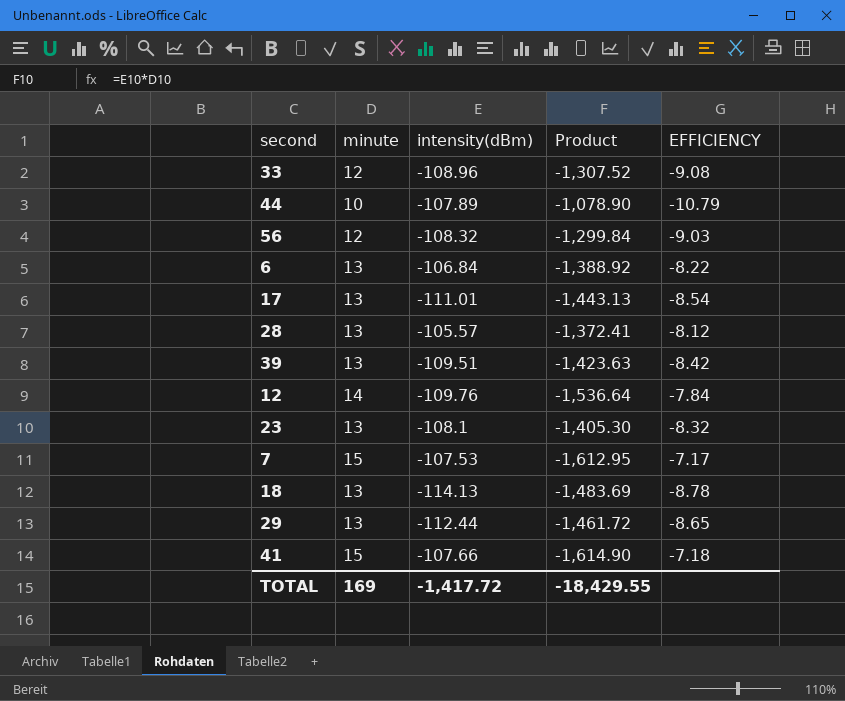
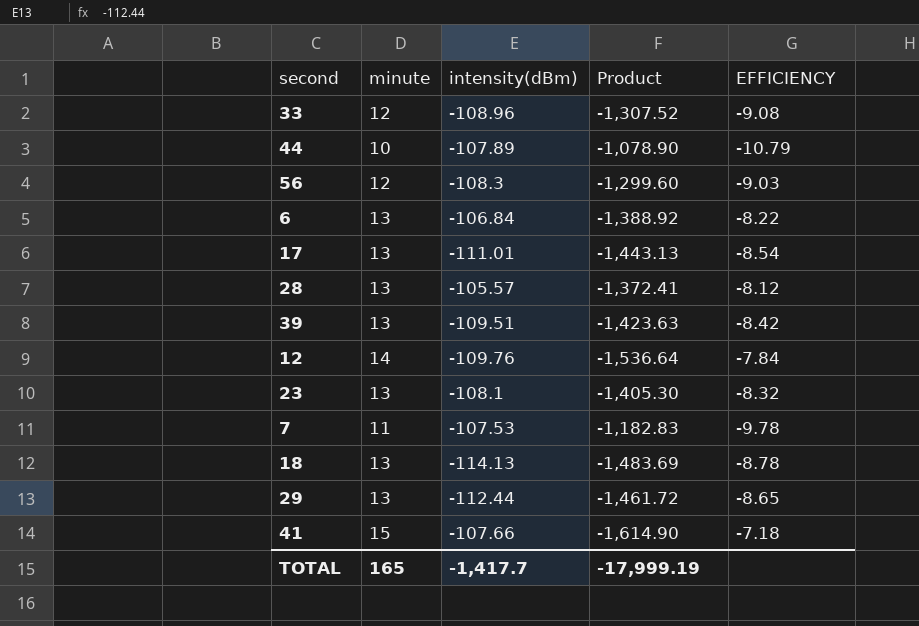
56 | intensity(dBm): -108.32 -> -108.3
56 | Product: -1,299.84 -> -1,299.60
7 | minute: 15 -> 11
7 | Product: -1,612.95 -> -1,182.83
7 | EFFICIENCY: -7.17 -> -9.78
TOTAL | minute: 169 -> 165
TOTAL | intensity(dBm): -1,417.72 -> -1,417.7
TOTAL | Product: -18,429.55 -> -17,999.19

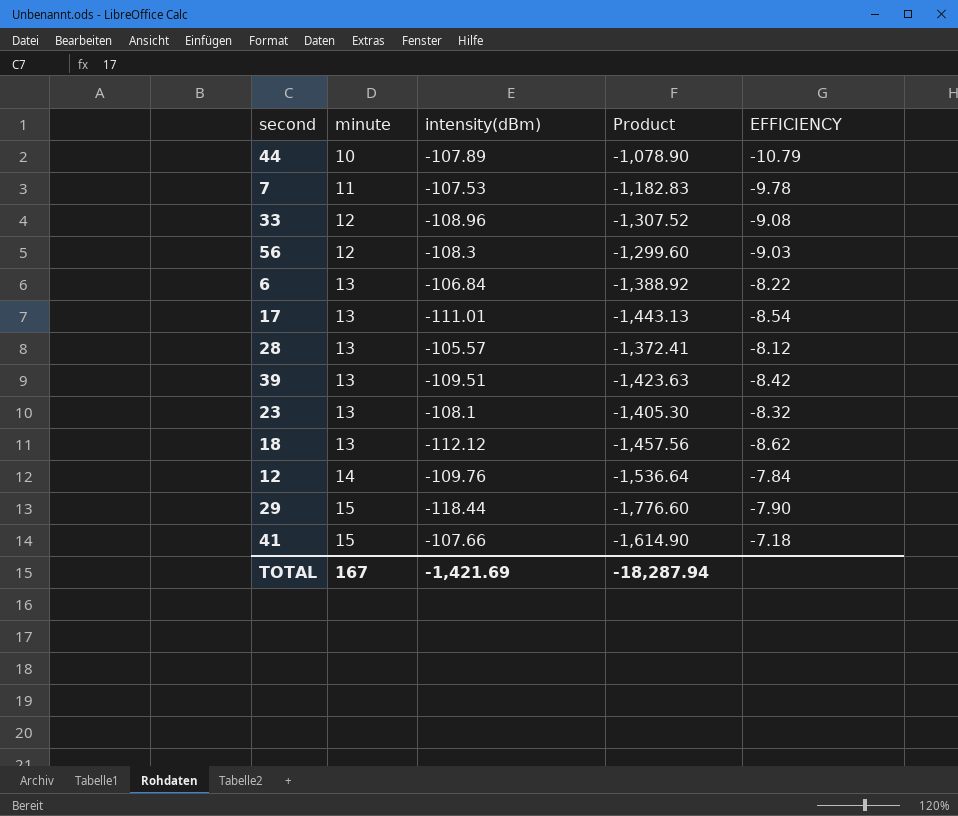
row order: none -> minute ascending
18 | intensity(dBm): -114.13 -> -112.12
18 | Product: -1,483.69 -> -1,457.56
18 | EFFICIENCY: -8.78 -> -8.62
29 | minute: 13 -> 15
29 | intensity(dBm): -112.44 -> -118.44
29 | Product: -1,461.72 -> -1,776.60
29 | EFFICIENCY: -8.65 -> -7.90
TOTAL | minute: 165 -> 167
TOTAL | intensity(dBm): -1,417.7 -> -1,421.69
TOTAL | Product: -17,999.19 -> -18,287.94

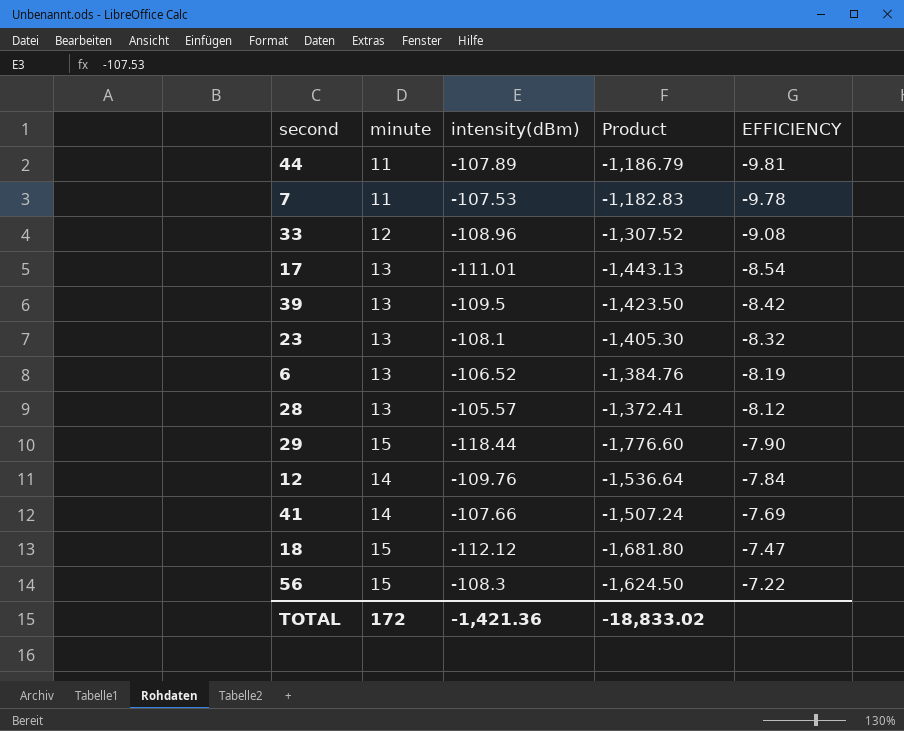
row order: minute ascending -> EFFICIENCY ascending
44 | minute: 10 -> 11
44 | Product: -1,078.90 -> -1,186.79
44 | EFFICIENCY: -10.79 -> -9.81
39 | intensity(dBm): -109.51 -> -109.5
39 | Product: -1,423.63 -> -1,423.50
6 | intensity(dBm): -106.84 -> -106.52
6 | Product: -1,388.92 -> -1,384.76
6 | EFFICIENCY: -8.22 -> -8.19
41 | minute: 15 -> 14
41 | Product: -1,614.90 -> -1,507.24
41 | EFFICIENCY: -7.18 -> -7.69
18 | minute: 13 -> 15
18 | Product: -1,457.56 -> -1,681.80
18 | EFFICIENCY: -8.62 -> -7.47
56 | minute: 12 -> 15
56 | Product: -1,299.60 -> -1,624.50
56 | EFFICIENCY: -9.03 -> -7.22
TOTAL | minute: 167 -> 172
TOTAL | intensity(dBm): -1,421.69 -> -1,421.36
TOTAL | Product: -18,287.94 -> -18,833.02

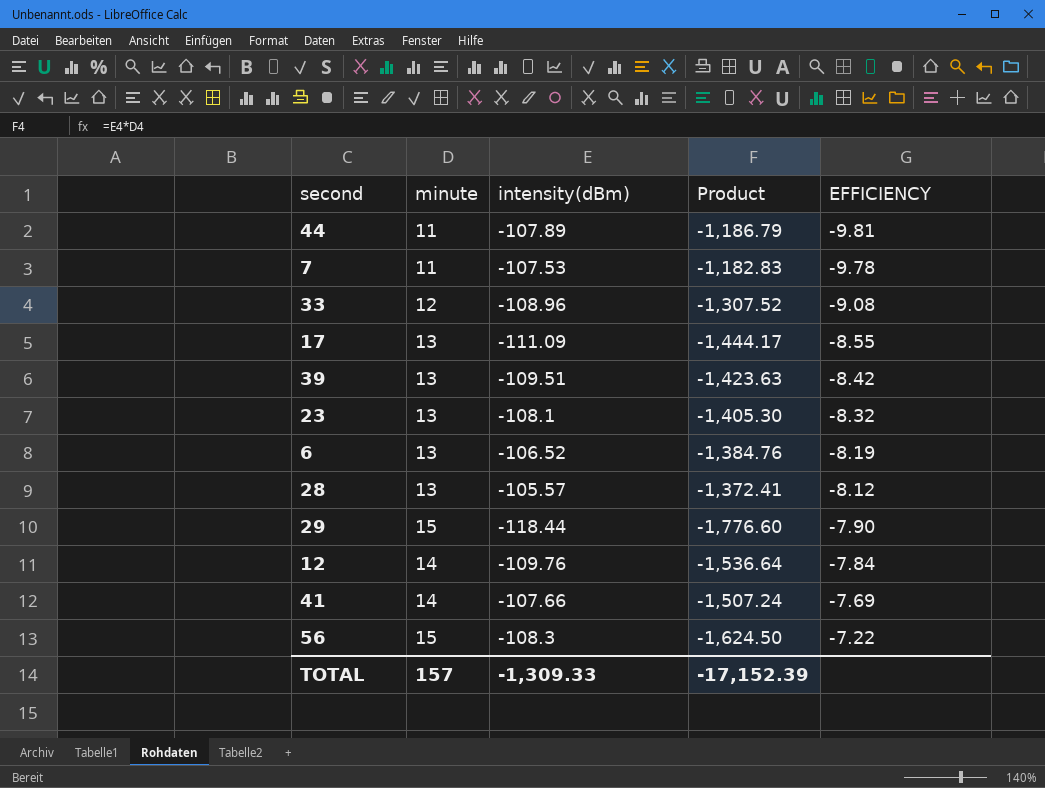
row 18: 15 | -112.12 | -1,681.80 | -7.47 -> none
17 | intensity(dBm): -111.01 -> -111.09
17 | Product: -1,443.13 -> -1,444.17
17 | EFFICIENCY: -8.54 -> -8.55
39 | intensity(dBm): -109.5 -> -109.51
39 | Product: -1,423.50 -> -1,423.63
TOTAL | minute: 172 -> 157
TOTAL | intensity(dBm): -1,421.36 -> -1,309.33
TOTAL | Product: -18,833.02 -> -17,152.39

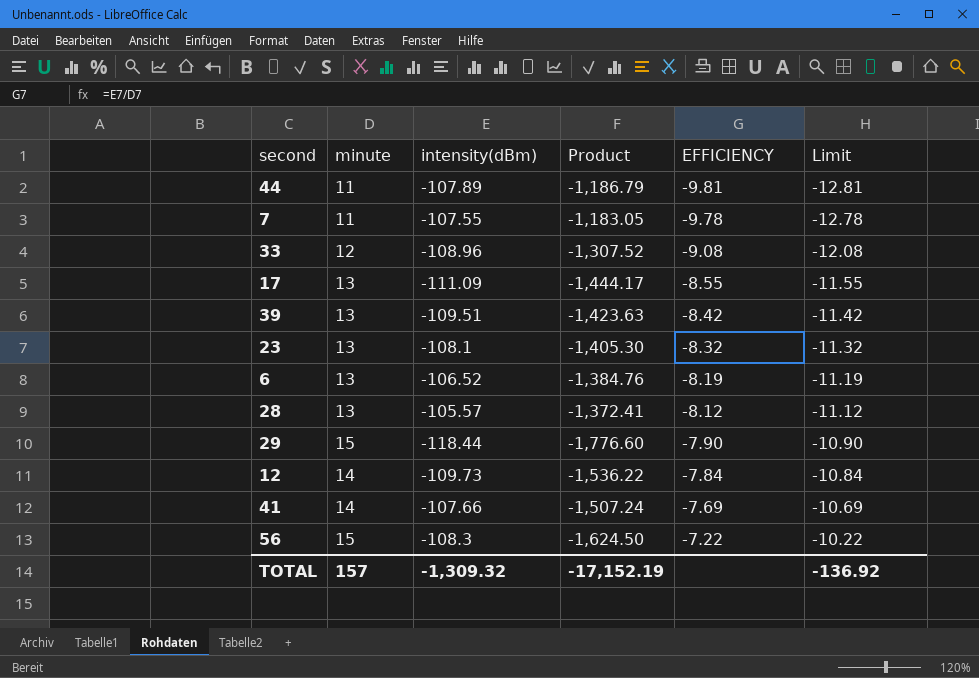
column Limit | formula: none -> [EFFICIENCY] - 3
7 | intensity(dBm): -107.53 -> -107.55
7 | Product: -1,182.83 -> -1,183.05
12 | intensity(dBm): -109.76 -> -109.73
12 | Product: -1,536.64 -> -1,536.22
TOTAL | intensity(dBm): -1,309.33 -> -1,309.32
TOTAL | Product: -17,152.39 -> -17,152.19

